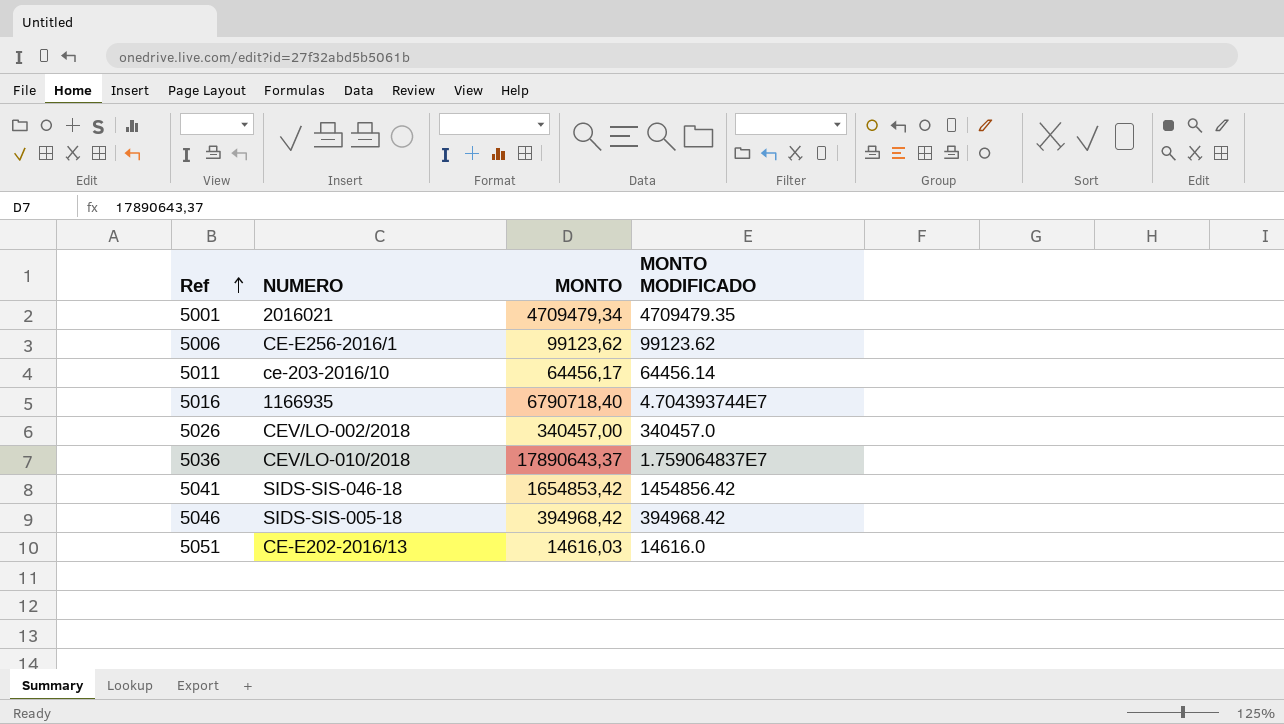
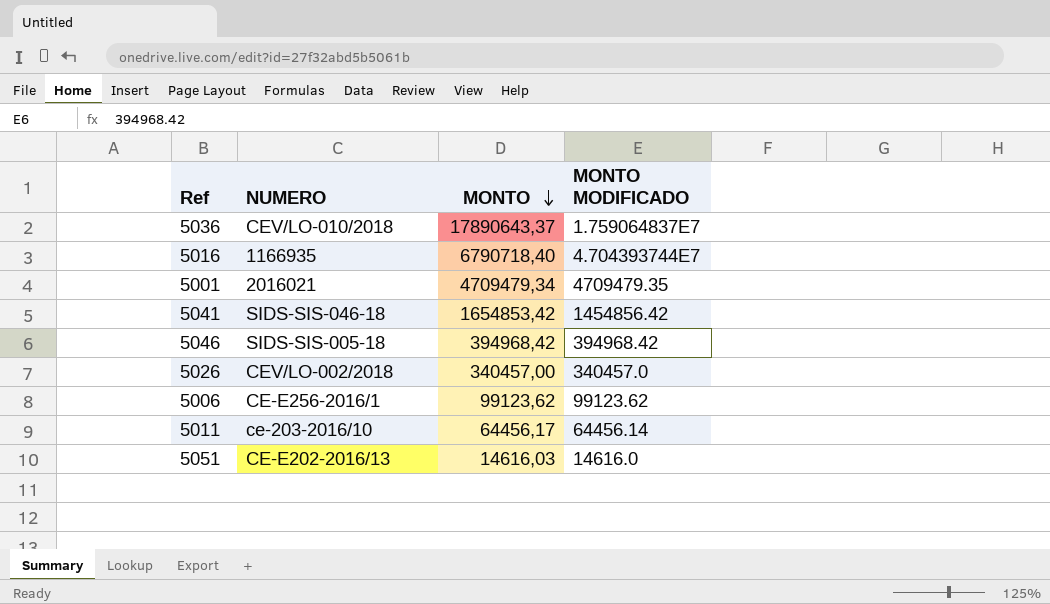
row order: Ref ascending -> MONTO descending

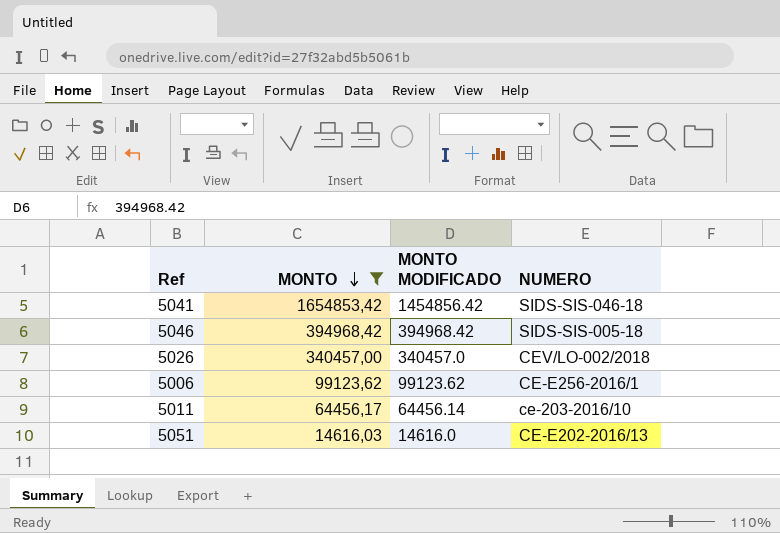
filter: none -> MONTO <= 1654853,42
column NUMERO | position: 2 -> 4

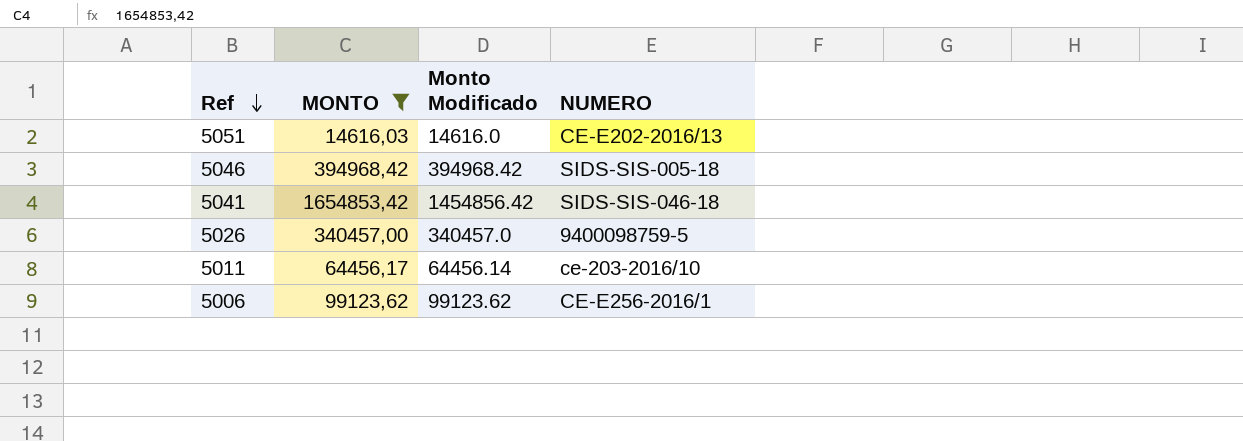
row order: MONTO descending -> Ref descending
column name: MONTO MODIFICADO -> Monto Modificado
5026 | NUMERO: CEV/LO-002/2018 -> 9400098759-5

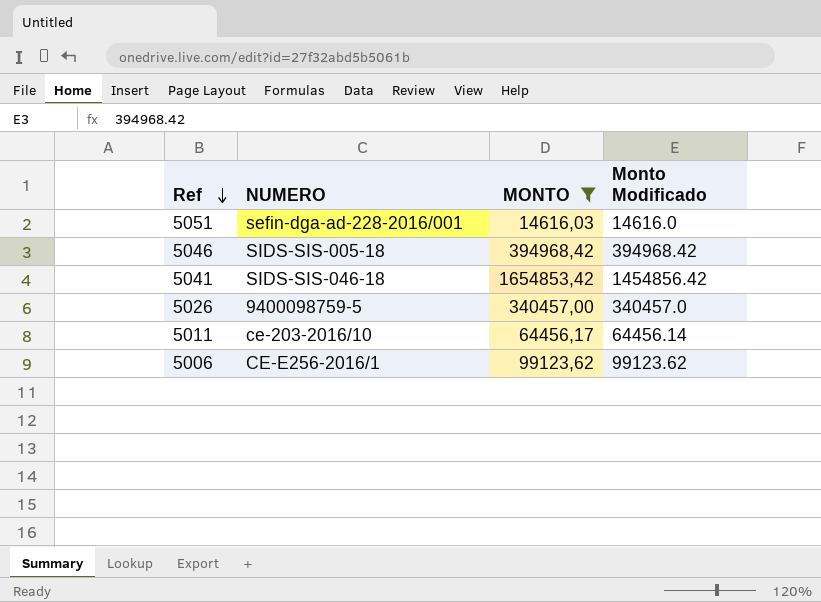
column NUMERO | position: 4 -> 2
5051 | NUMERO: CE-E202-2016/13 -> sefin-dga-ad-228-2016/001

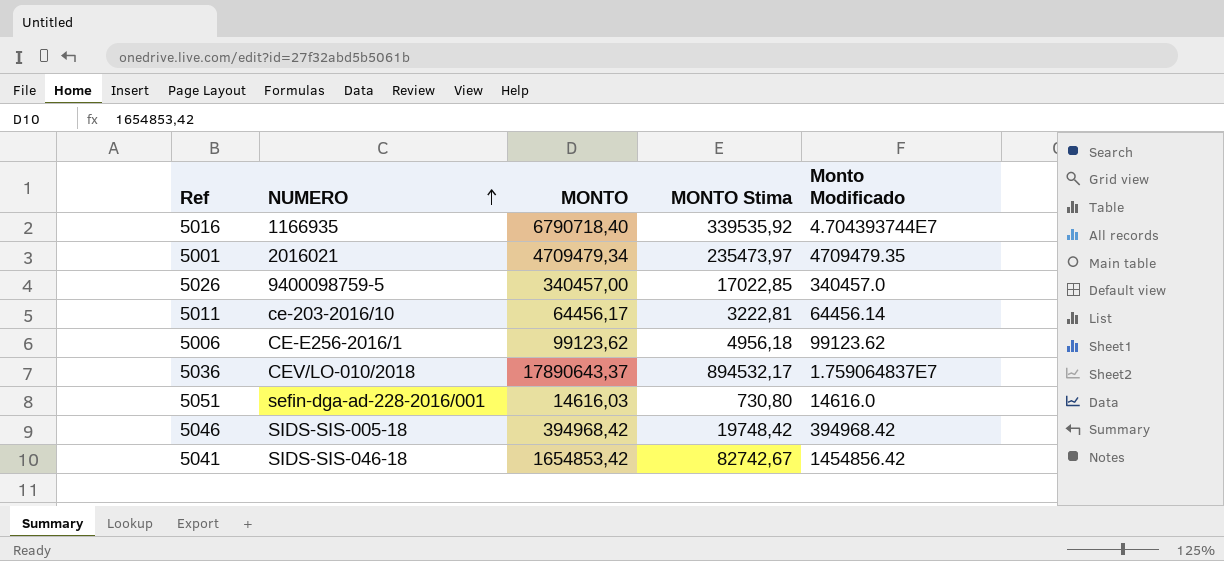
filter: MONTO <= 1654853,42 -> none
row order: Ref descending -> NUMERO ascending
column MONTO Stima | formula: none -> [MONTO] * 0,05

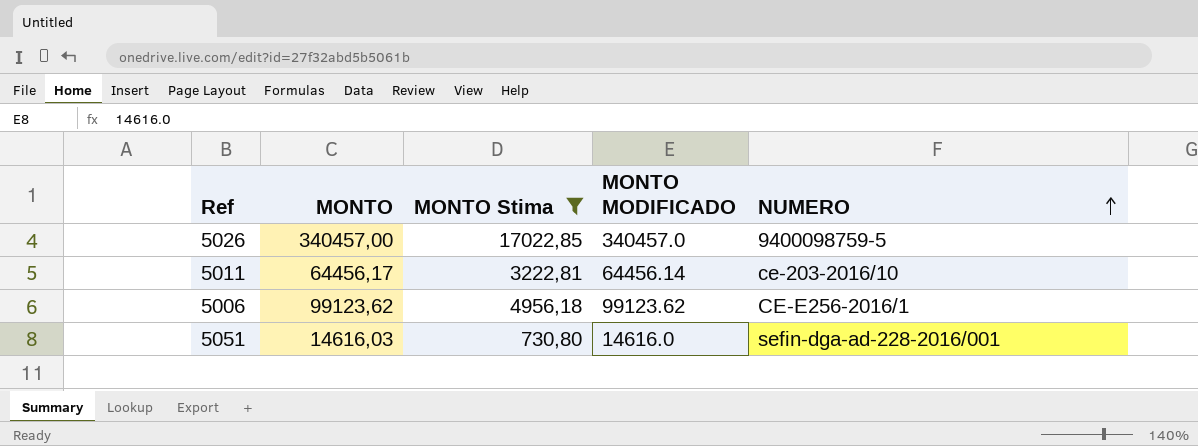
filter: none -> MONTO Stima <= 17022,85
column name: Monto Modificado -> MONTO MODIFICADO
column NUMERO | position: 2 -> 5

